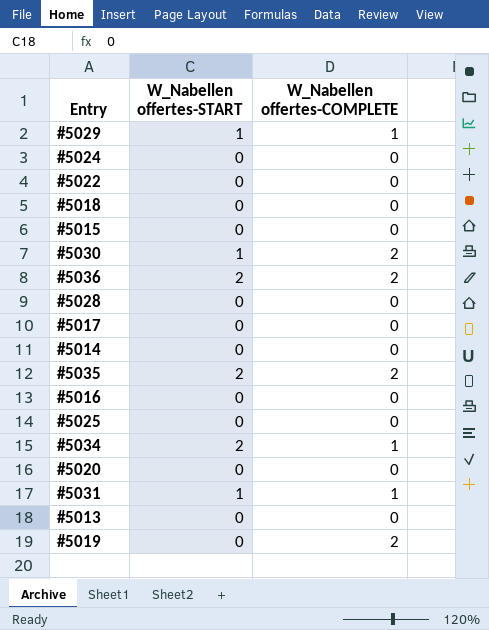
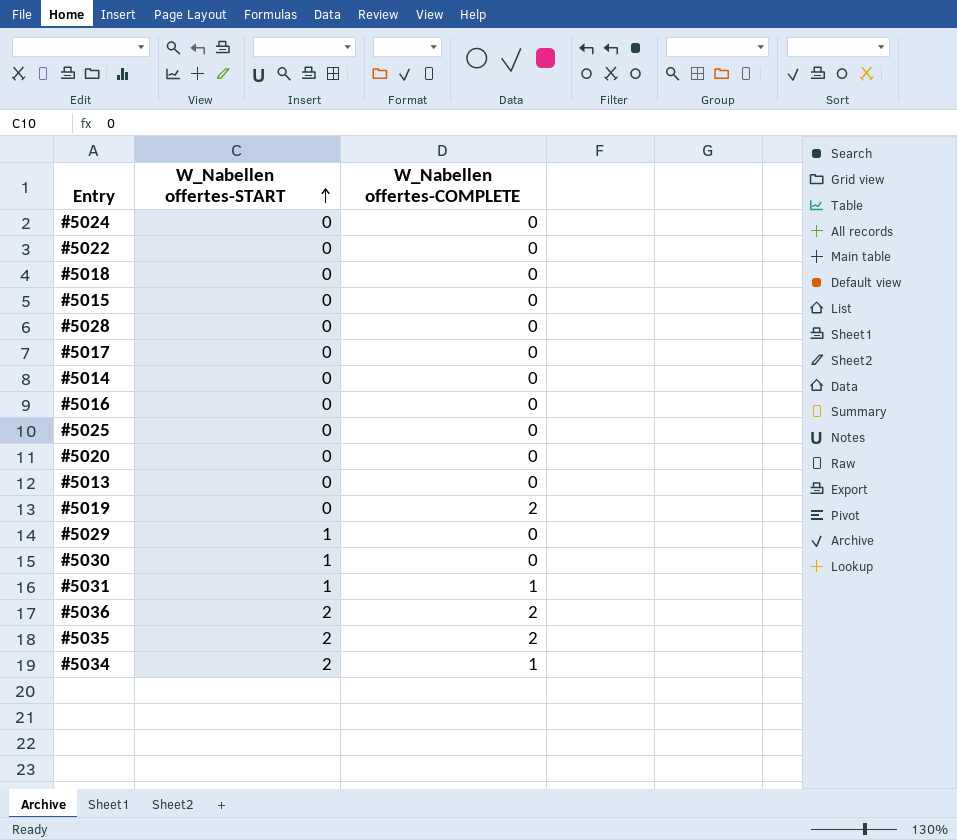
row order: none -> W_Nabellen offertes-START ascending
#5029 | W_Nabellen offertes-COMPLETE: 1 -> 0
#5030 | W_Nabellen offertes-COMPLETE: 2 -> 0

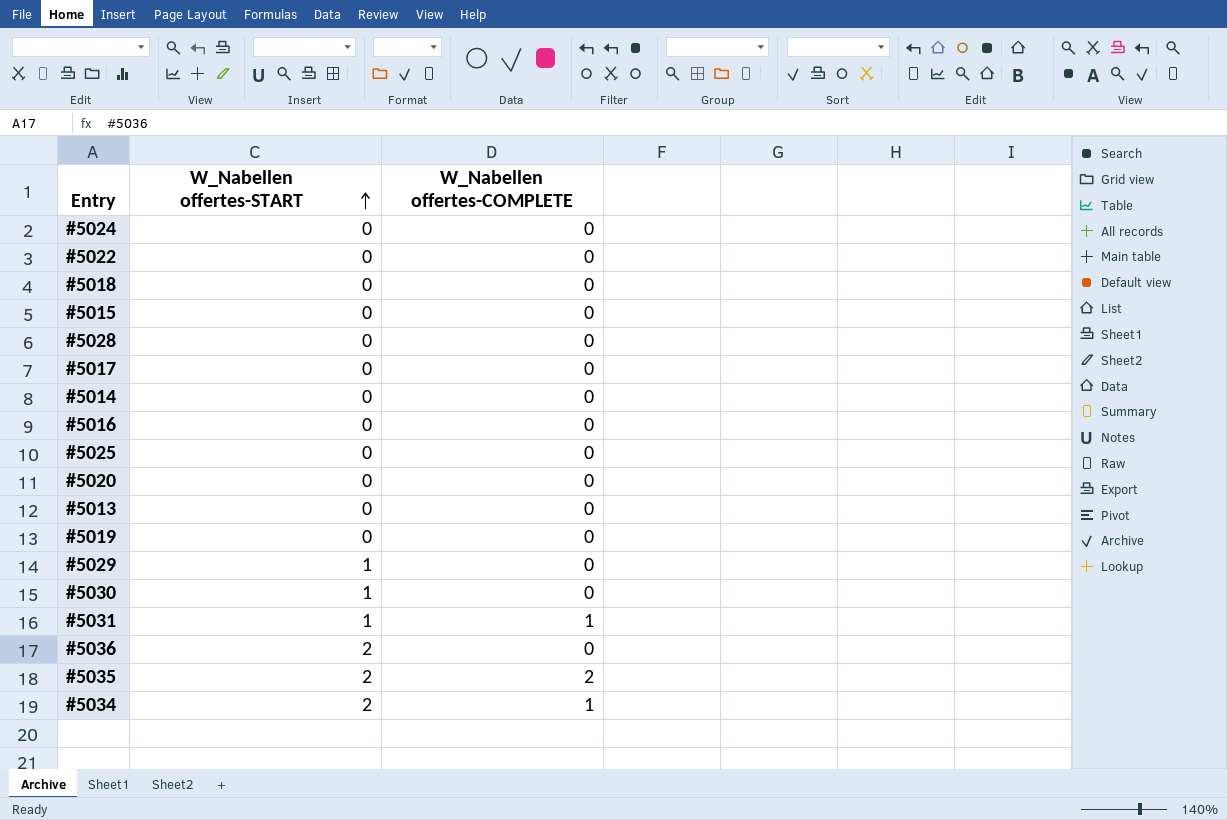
#5019 | W_Nabellen offertes-COMPLETE: 2 -> 0
#5036 | W_Nabellen offertes-COMPLETE: 2 -> 0

